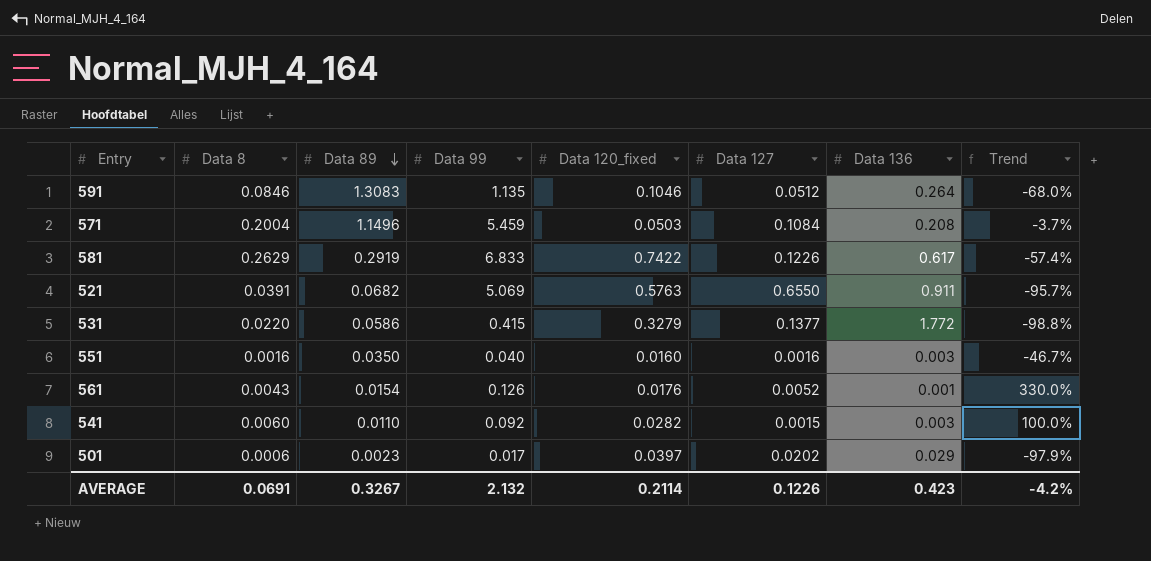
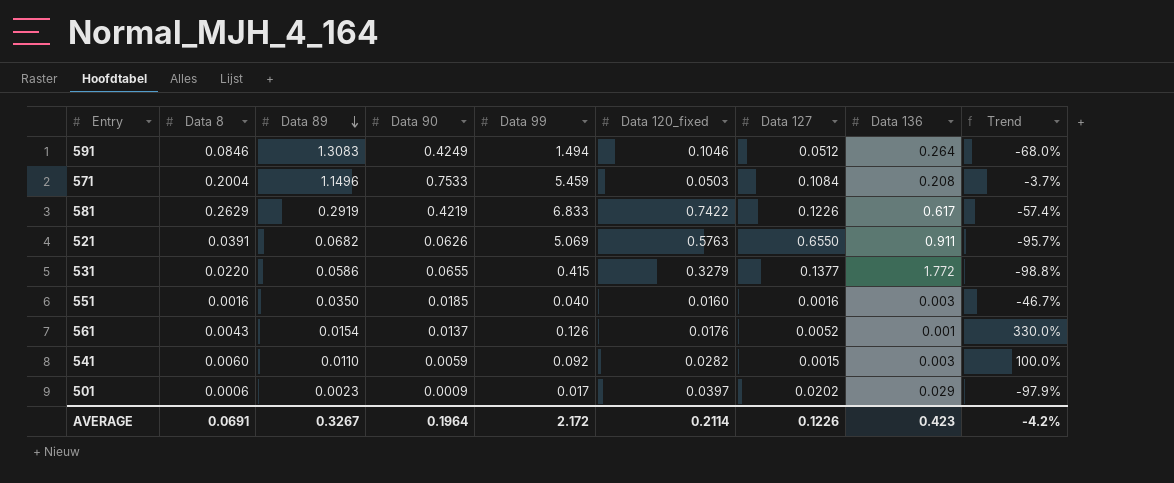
column Data 90 | position: none -> 4
591 | Data 99: 1.135 -> 1.494
AVERAGE | Data 99: 2.132 -> 2.172

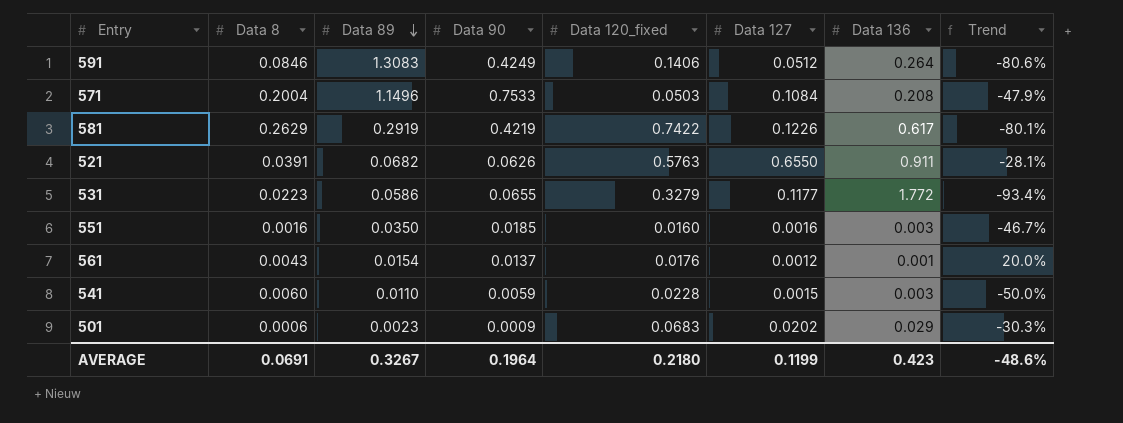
column Data 99 | position: 5 -> none
column Trend | formula: ([Data 8] - [Data 136]) / [Data 136] -> ([Data 127] - [Data 136]) / [Data 136]
591 | Data 120_fixed: 0.1046 -> 0.1406
531 | Data 8: 0.0220 -> 0.0223
531 | Data 127: 0.1377 -> 0.1177
561 | Data 127: 0.0052 -> 0.0012
541 | Data 120_fixed: 0.0282 -> 0.0228
501 | Data 120_fixed: 0.0397 -> 0.0683
AVERAGE | Data 120_fixed: 0.2114 -> 0.2180
AVERAGE | Data 127: 0.1226 -> 0.1199
AVERAGE | Trend: -4.2% -> -48.6%

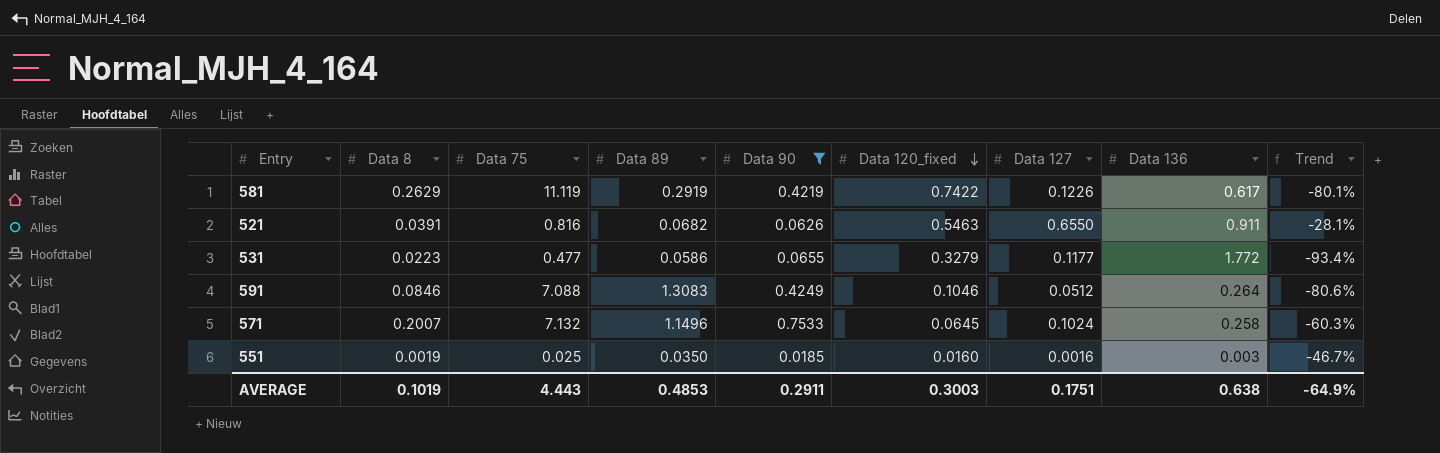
filter: none -> Data 90 >= 0.0185
row order: Data 89 descending -> Data 120_fixed descending
column Data 75 | position: none -> 3
521 | Data 120_fixed: 0.5763 -> 0.5463
591 | Data 120_fixed: 0.1406 -> 0.1046
571 | Data 8: 0.2004 -> 0.2007
571 | Data 120_fixed: 0.0503 -> 0.0645
571 | Data 127: 0.1084 -> 0.1024
571 | Data 136: 0.208 -> 0.258
571 | Trend: -47.9% -> -60.3%
551 | Data 8: 0.0016 -> 0.0019
AVERAGE | Data 8: 0.0691 -> 0.1019
AVERAGE | Data 89: 0.3267 -> 0.4853
AVERAGE | Data 90: 0.1964 -> 0.2911
AVERAGE | Data 120_fixed: 0.2180 -> 0.3003
AVERAGE | Data 127: 0.1199 -> 0.1751
AVERAGE | Data 136: 0.423 -> 0.638
AVERAGE | Trend: -48.6% -> -64.9%

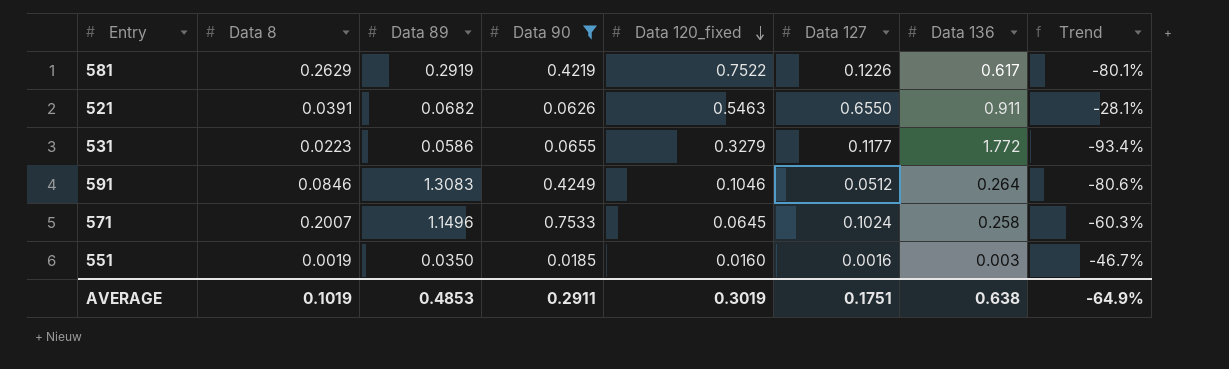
column Data 75 | position: 3 -> none
581 | Data 120_fixed: 0.7422 -> 0.7522
AVERAGE | Data 120_fixed: 0.3003 -> 0.3019

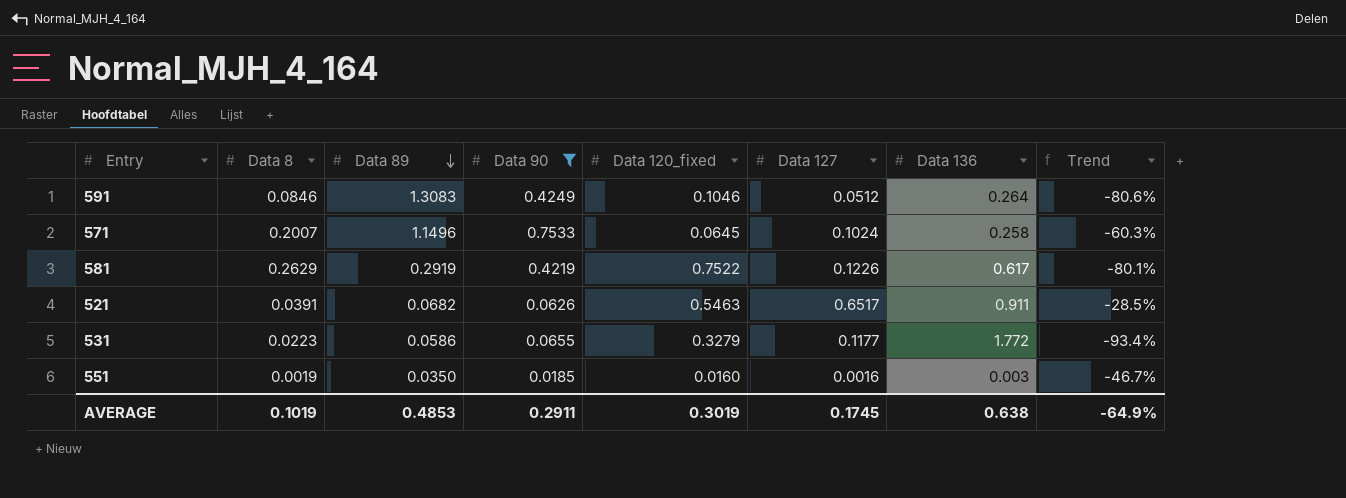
row order: Data 120_fixed descending -> Data 89 descending
521 | Data 127: 0.6550 -> 0.6517
521 | Trend: -28.1% -> -28.5%
AVERAGE | Data 127: 0.1751 -> 0.1745

